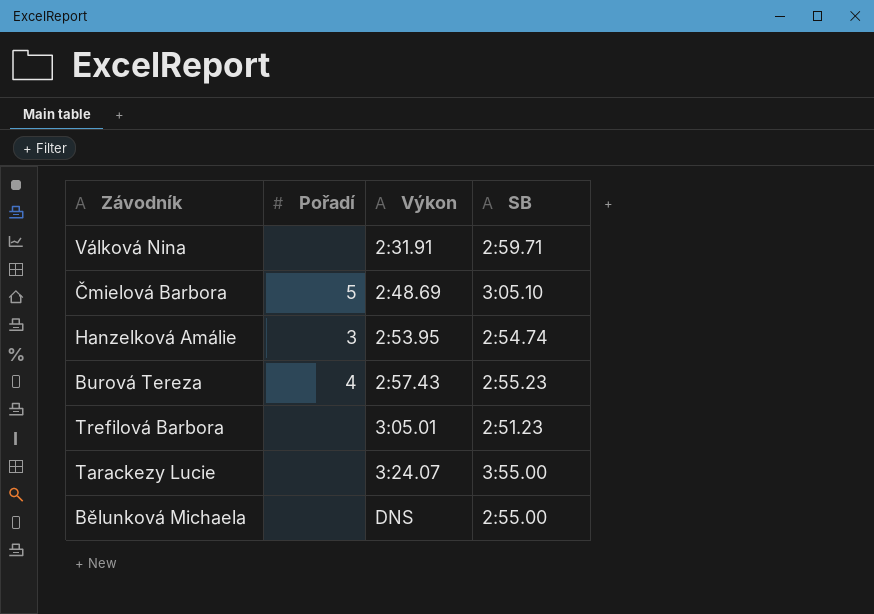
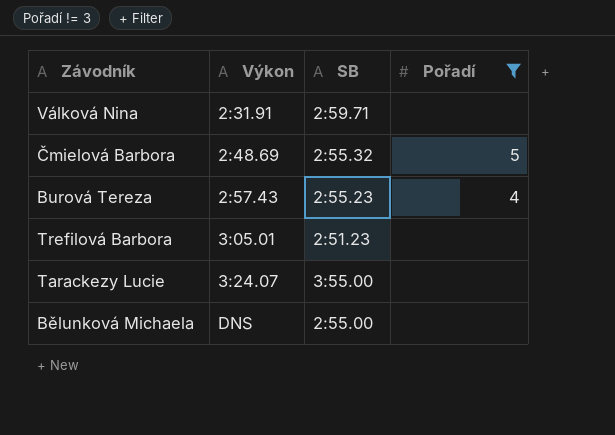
filter: none -> Pořadí != 3
column Pořadí | position: 2 -> 4
Čmielová Barbora | SB: 3:05.10 -> 2:55.32

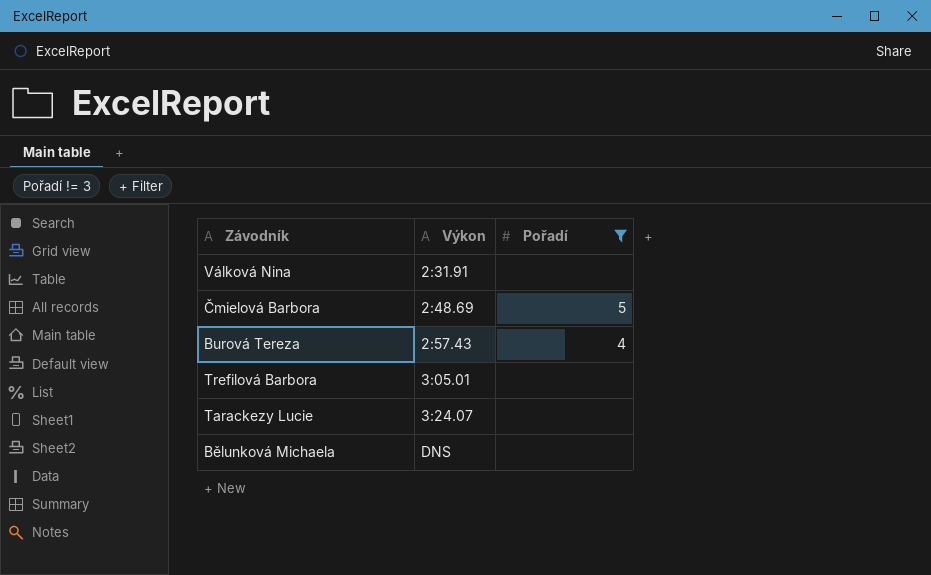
column SB | position: 3 -> none

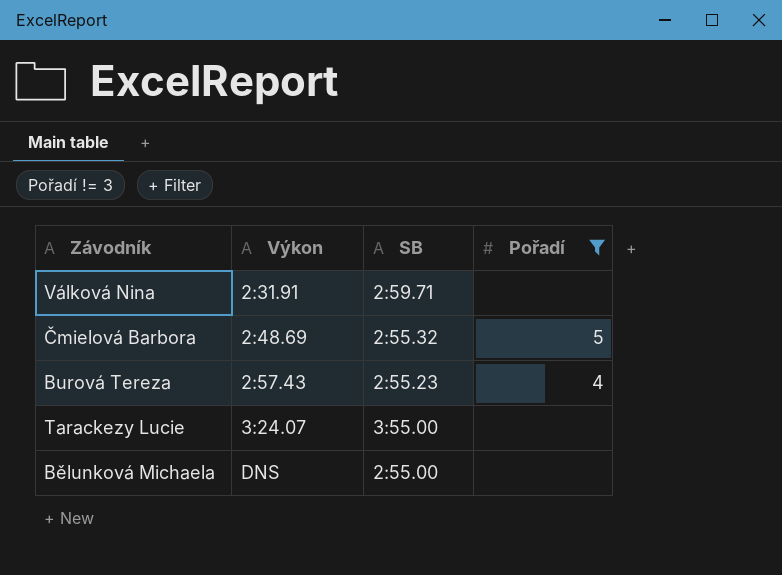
column SB | position: none -> 3
row Trefilová Barbora: 3:05.01 | none -> none

